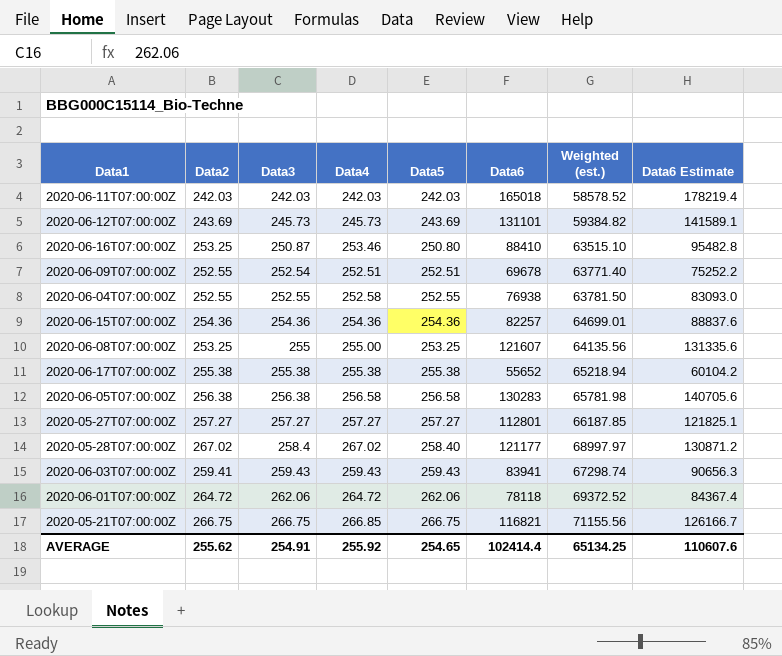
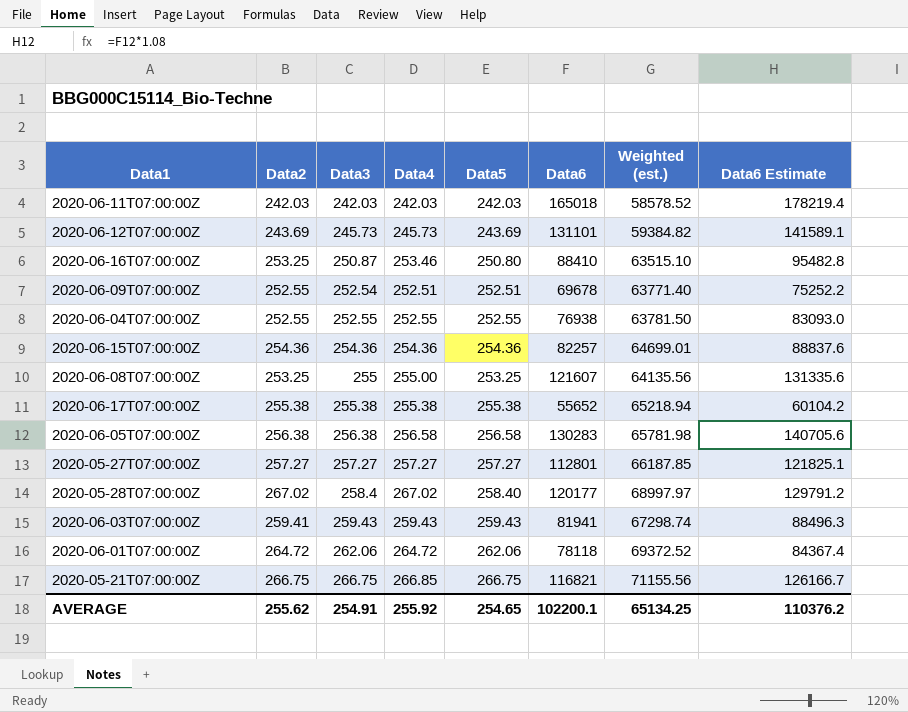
2020-06-04T07:00:00Z | Data4: 252.58 -> 252.55
2020-05-28T07:00:00Z | Data6: 121177 -> 120177
2020-05-28T07:00:00Z | Data6 Estimate: 130871.2 -> 129791.2
2020-06-03T07:00:00Z | Data6: 83941 -> 81941
2020-06-03T07:00:00Z | Data6 Estimate: 90656.3 -> 88496.3
AVERAGE | Data6: 102414.4 -> 102200.1
AVERAGE | Data6 Estimate: 110607.6 -> 110376.2

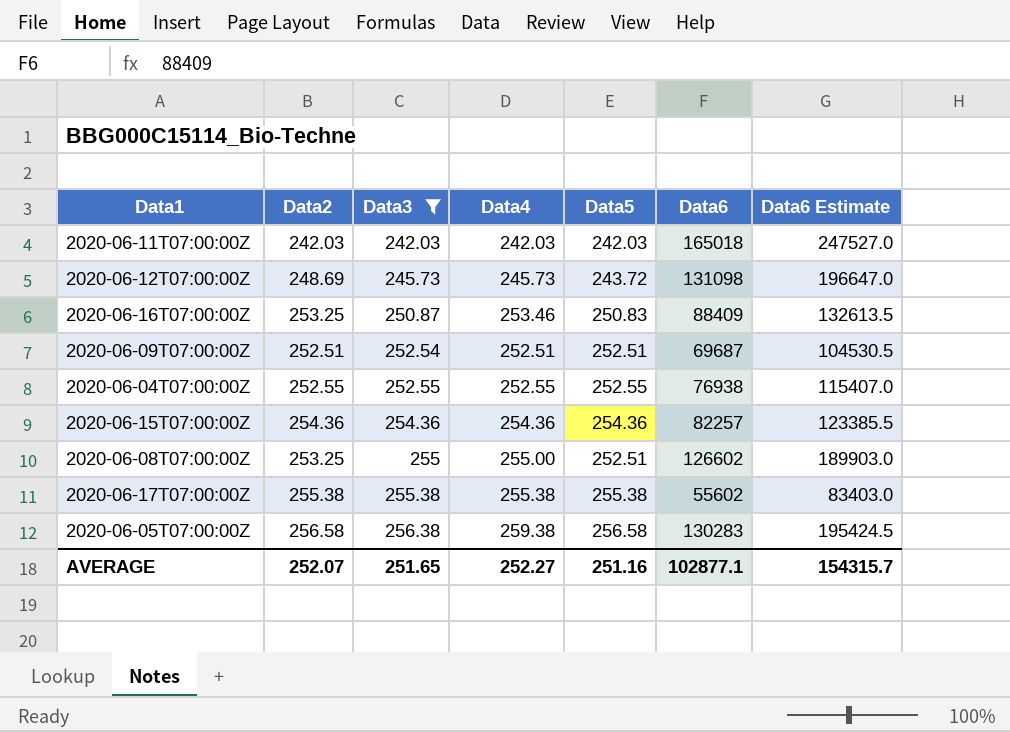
filter: none -> Data3 <= 256.38
column Weighted (est.) | formula: [Data2] * [Data5] -> none
column Data6 Estimate | formula: [Data6] * 1.08 -> [Data6] * 1.5
2020-06-12T07:00:00Z | Data2: 243.69 -> 248.69
2020-06-12T07:00:00Z | Data5: 243.69 -> 243.72
2020-06-12T07:00:00Z | Data6: 131101 -> 131098
2020-06-16T07:00:00Z | Data5: 250.80 -> 250.83
2020-06-16T07:00:00Z | Data6: 88410 -> 88409
2020-06-09T07:00:00Z | Data2: 252.55 -> 252.51
2020-06-09T07:00:00Z | Data6: 69678 -> 69687
2020-06-08T07:00:00Z | Data5: 253.25 -> 252.51
2020-06-08T07:00:00Z | Data6: 121607 -> 126602
2020-06-17T07:00:00Z | Data6: 55652 -> 55602
2020-06-05T07:00:00Z | Data2: 256.38 -> 256.58
2020-06-05T07:00:00Z | Data4: 256.58 -> 259.38
AVERAGE | Data2: 255.62 -> 252.07
AVERAGE | Data3: 254.91 -> 251.65
AVERAGE | Data4: 255.92 -> 252.27
AVERAGE | Data5: 254.65 -> 251.16
AVERAGE | Data6: 102200.1 -> 102877.1
AVERAGE | Data6 Estimate: 110376.2 -> 154315.7

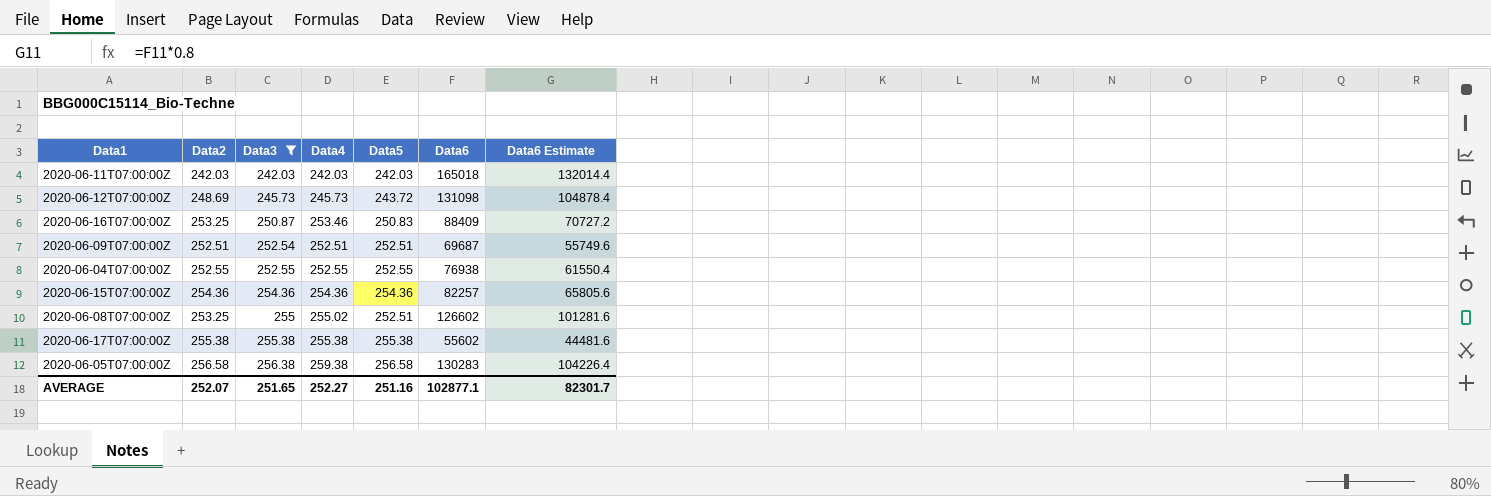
column Data6 Estimate | formula: [Data6] * 1.5 -> [Data6] * 0.8
2020-06-08T07:00:00Z | Data4: 255.00 -> 255.02
AVERAGE | Data6 Estimate: 154315.7 -> 82301.7

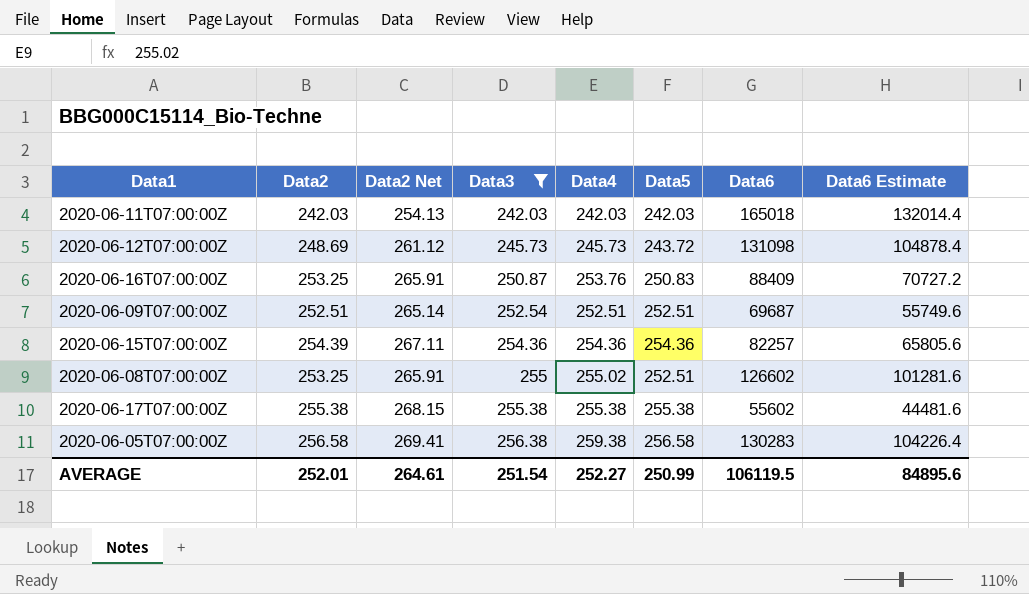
column Data2 Net | formula: none -> [Data2] * 1.05
row 2020-06-04T07:00:00Z: 252.55 | 252.55 | 252.55 | 252.55 | 76938 | 61550.4 -> none
2020-06-16T07:00:00Z | Data4: 253.46 -> 253.76
2020-06-15T07:00:00Z | Data2: 254.36 -> 254.39
AVERAGE | Data2: 252.07 -> 252.01
AVERAGE | Data3: 251.65 -> 251.54
AVERAGE | Data5: 251.16 -> 250.99
AVERAGE | Data6: 102877.1 -> 106119.5
AVERAGE | Data6 Estimate: 82301.7 -> 84895.6

